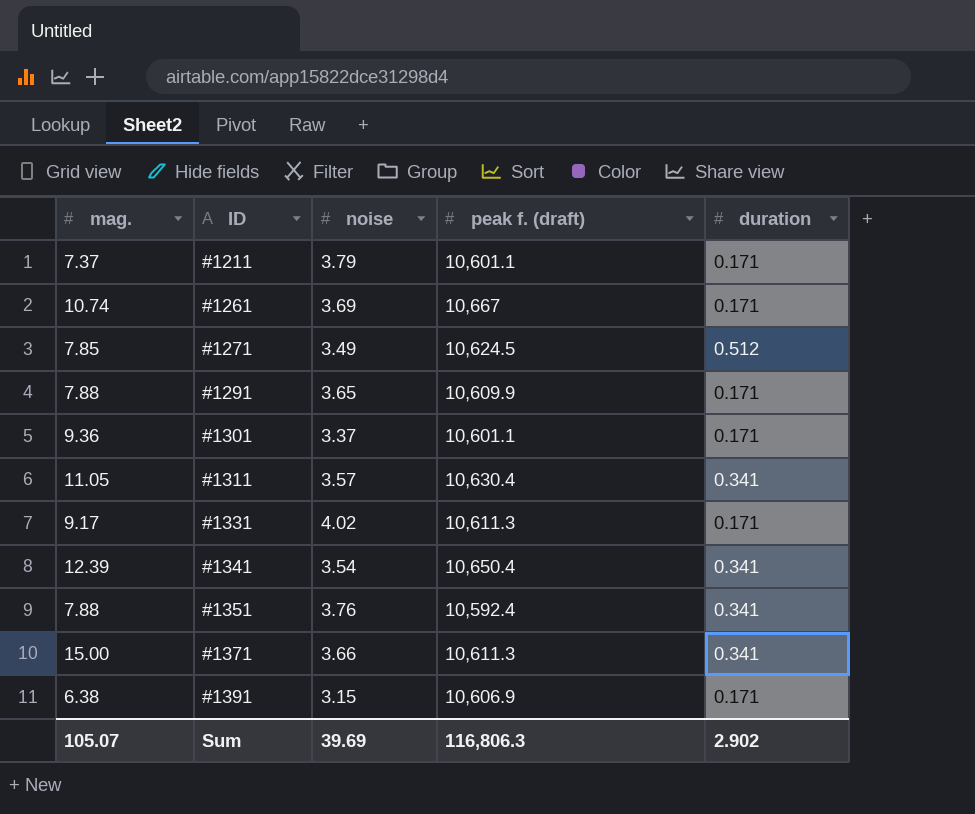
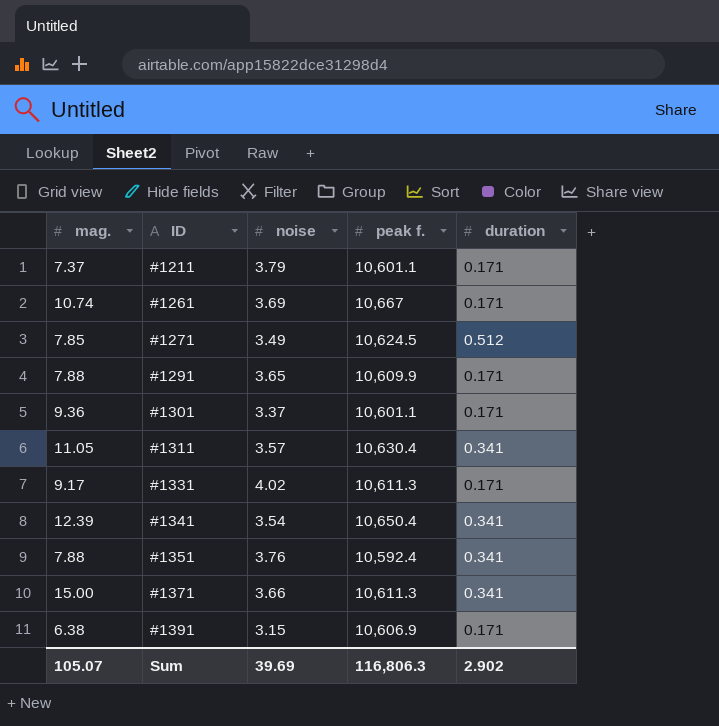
column name: peak f. (draft) -> peak f.

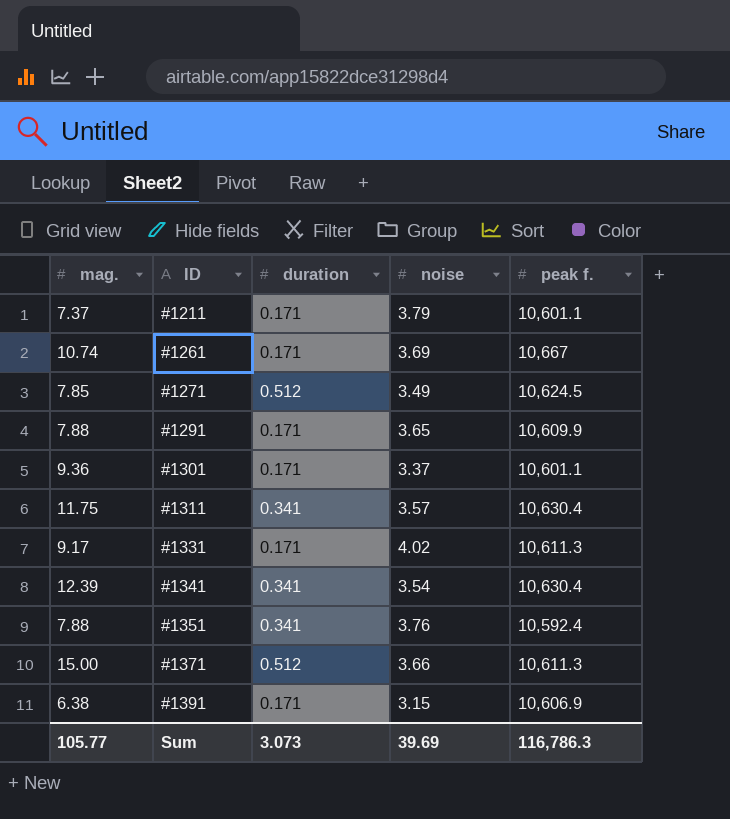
column duration | position: 5 -> 3
#1311 | mag.: 11.05 -> 11.75
#1341 | peak f.: 10,650.4 -> 10,630.4
#1371 | duration: 0.341 -> 0.512
Sum | mag.: 105.07 -> 105.77
Sum | duration: 2.902 -> 3.073
Sum | peak f.: 116,806.3 -> 116,786.3

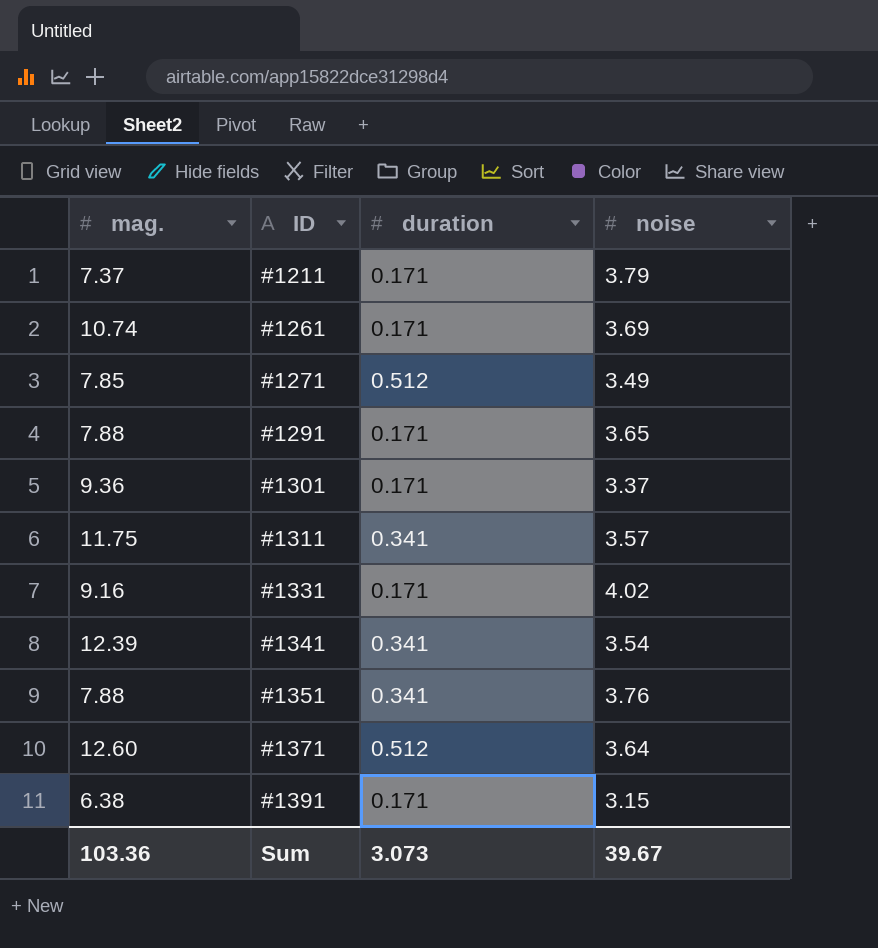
column peak f. | position: 5 -> none
#1331 | mag.: 9.17 -> 9.16
#1371 | mag.: 15.00 -> 12.60
#1371 | noise: 3.66 -> 3.64
Sum | mag.: 105.77 -> 103.36
Sum | noise: 39.69 -> 39.67

